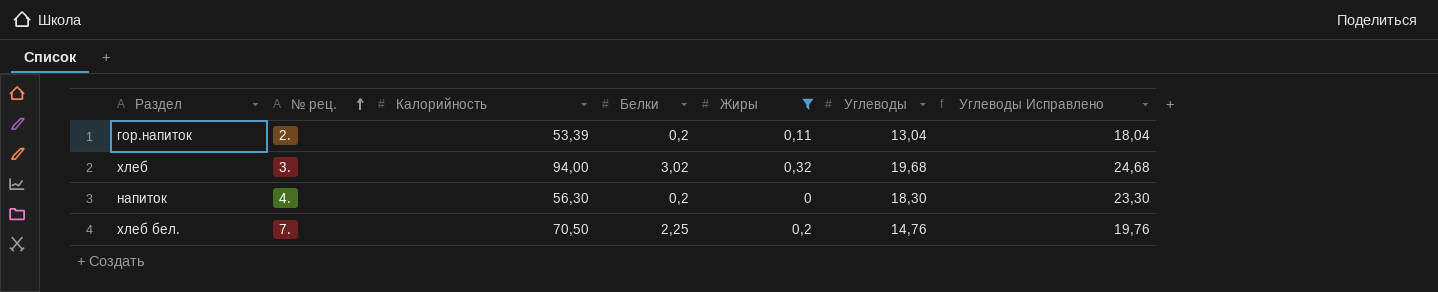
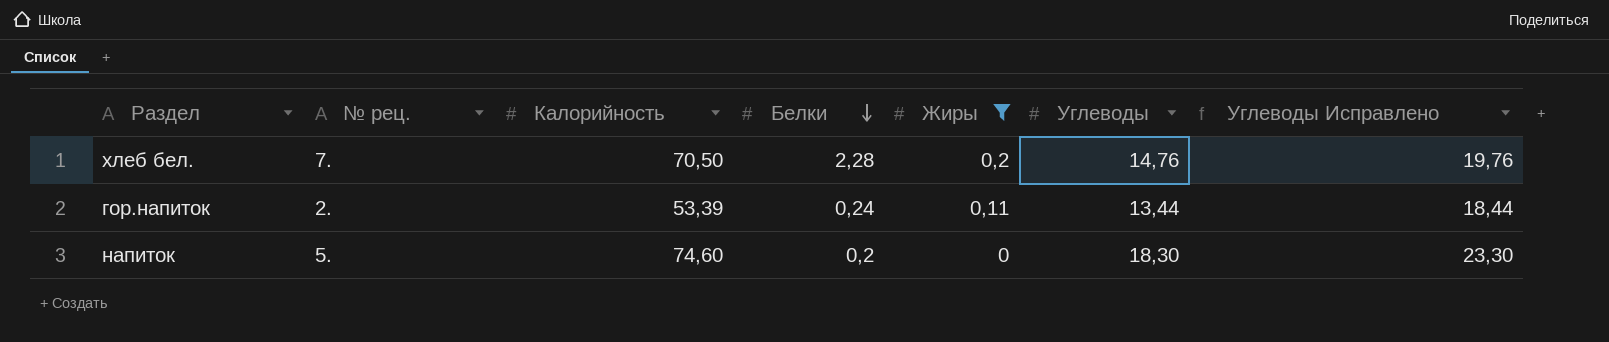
row order: № рец. ascending -> Белки descending
row хлеб: 3. | 94,00 | 3,02 | 0,32 | 19,68 | 24,68 -> none
хлеб бел. | Белки: 2,25 -> 2,28
гор.напиток | Белки: 0,2 -> 0,24
гор.напиток | Углеводы: 13,04 -> 13,44
гор.напиток | Углеводы Исправлено: 18,04 -> 18,44
напиток | № рец.: 4. -> 5.
напиток | Калорийность: 56,30 -> 74,60

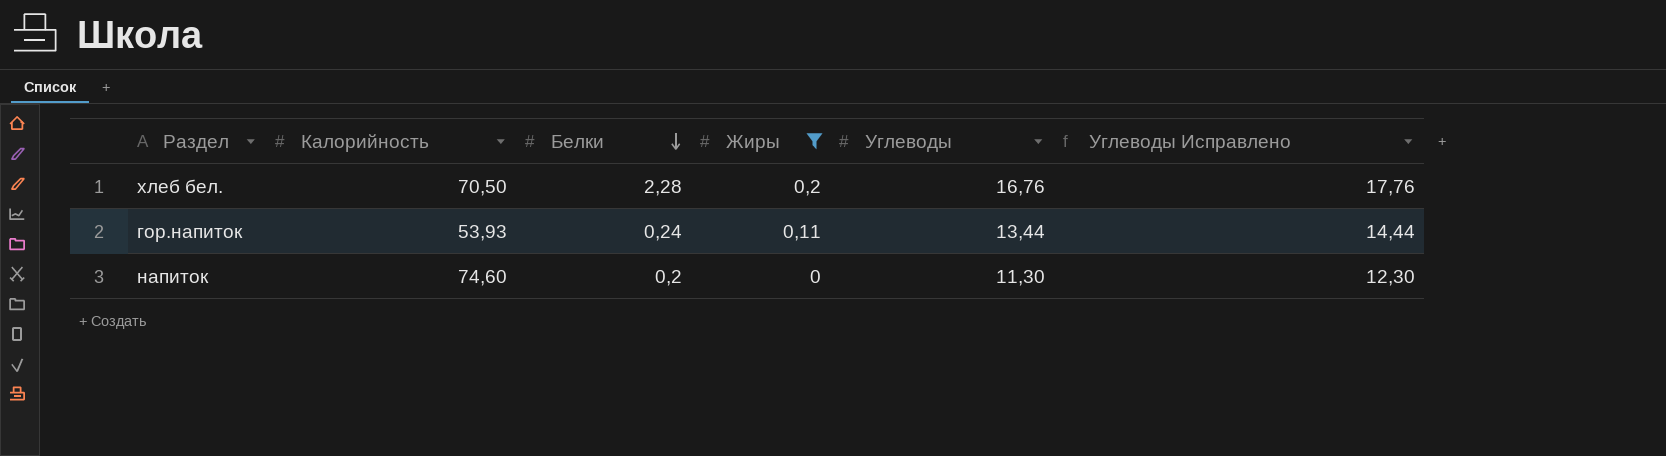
column № рец. | position: 2 -> none
column Углеводы Исправлено | formula: [Углеводы] + 5 -> [Углеводы] + 1
хлеб бел. | Углеводы: 14,76 -> 16,76
гор.напиток | Калорийность: 53,39 -> 53,93
напиток | Углеводы: 18,30 -> 11,30

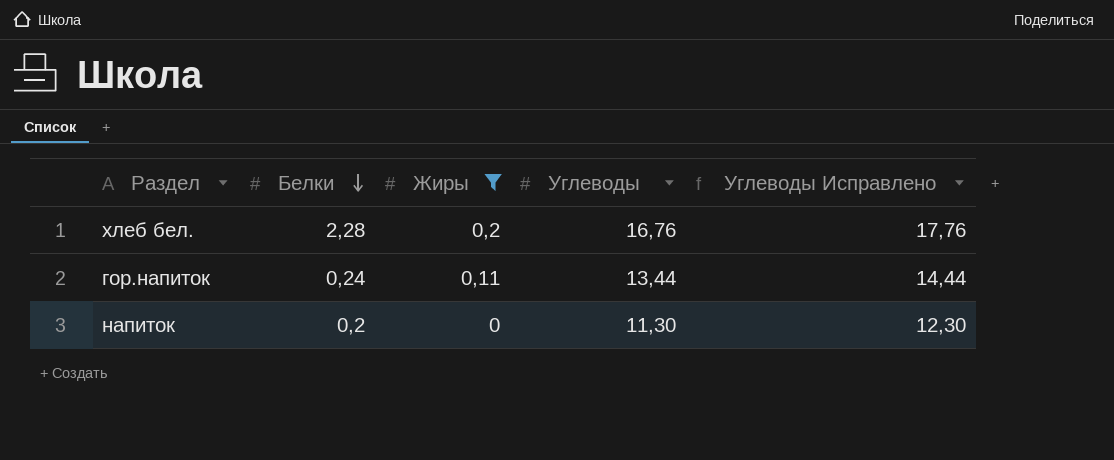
column Калорийность | position: 2 -> none

